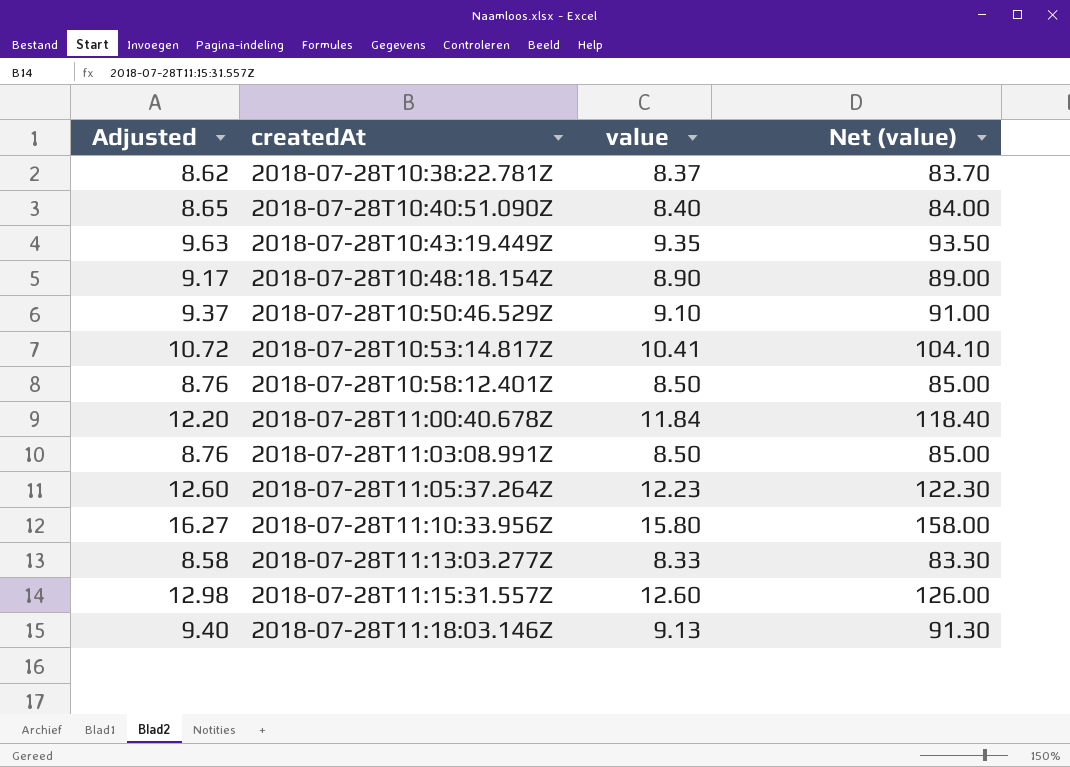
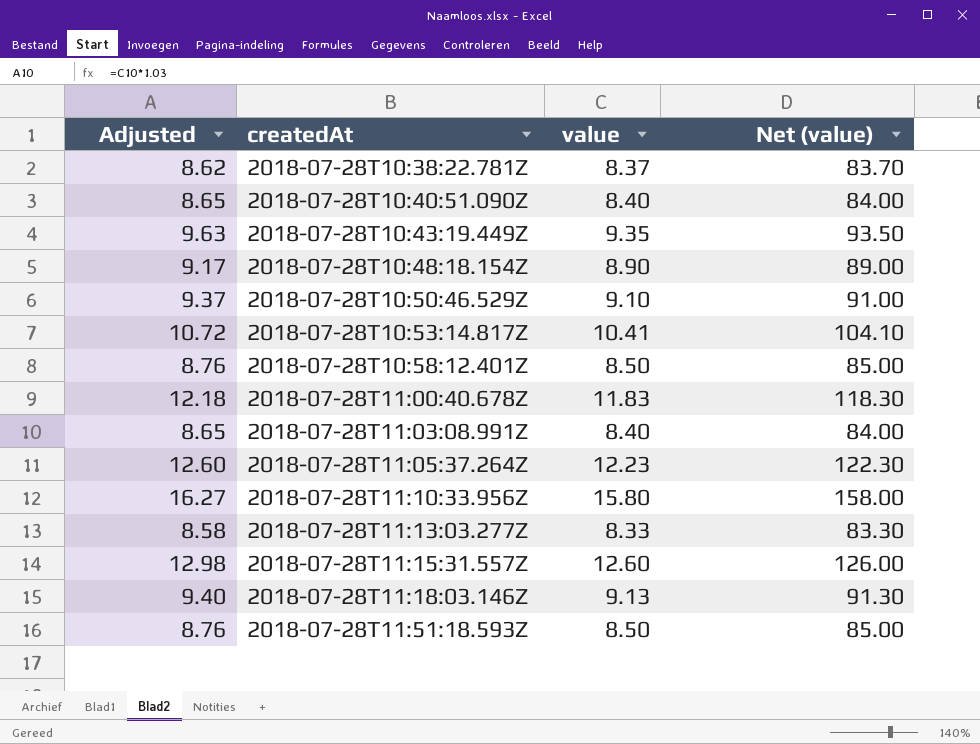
2018-07-28T11:00:40.678Z | Adjusted: 12.20 -> 12.18
2018-07-28T11:00:40.678Z | value: 11.84 -> 11.83
2018-07-28T11:00:40.678Z | Net (value): 118.40 -> 118.30
2018-07-28T11:03:08.991Z | Adjusted: 8.76 -> 8.65
2018-07-28T11:03:08.991Z | value: 8.50 -> 8.40
2018-07-28T11:03:08.991Z | Net (value): 85.00 -> 84.00
row 2018-07-28T11:51:18.593Z: none -> 8.76 | 8.50 | 85.00

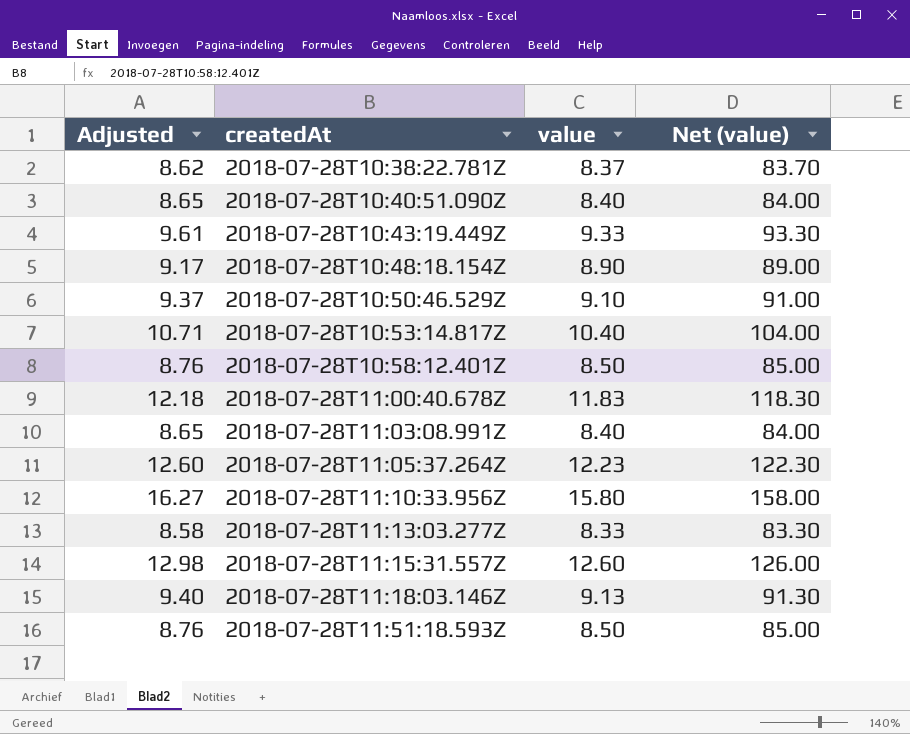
2018-07-28T10:43:19.449Z | Adjusted: 9.63 -> 9.61
2018-07-28T10:43:19.449Z | value: 9.35 -> 9.33
2018-07-28T10:43:19.449Z | Net (value): 93.50 -> 93.30
2018-07-28T10:53:14.817Z | Adjusted: 10.72 -> 10.71
2018-07-28T10:53:14.817Z | value: 10.41 -> 10.40
2018-07-28T10:53:14.817Z | Net (value): 104.10 -> 104.00

